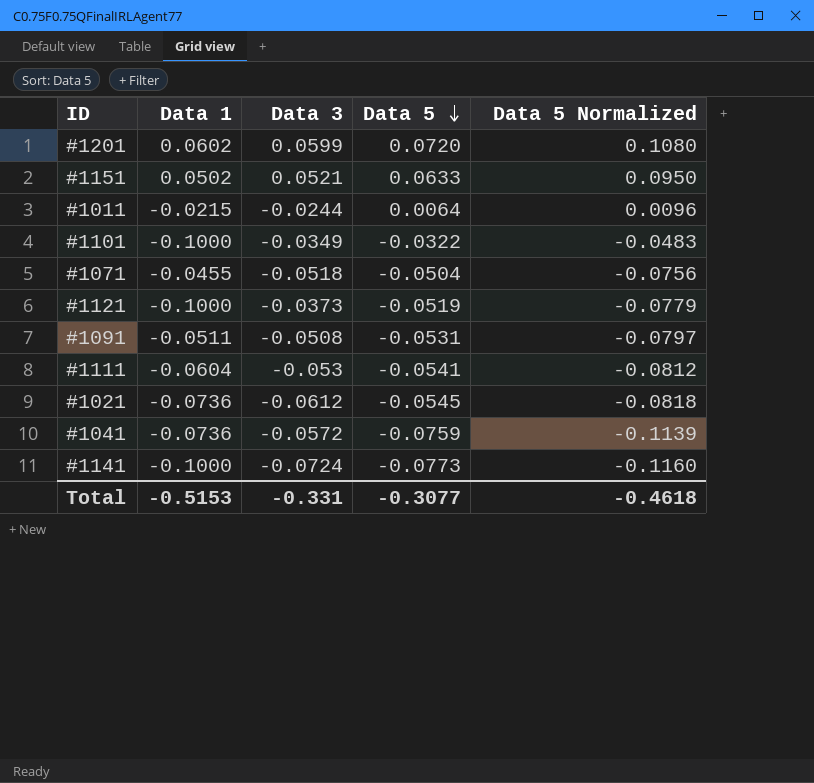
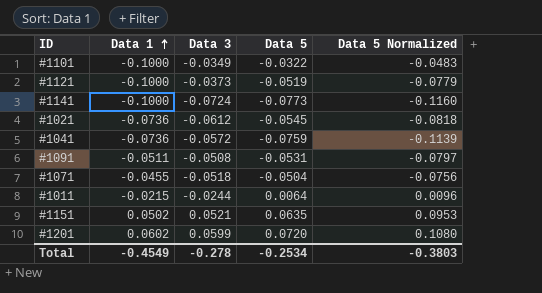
row order: Data 5 descending -> Data 1 ascending
row #1111: -0.0604 | -0.053 | -0.0541 | -0.0812 -> none
#1151 | Data 5: 0.0633 -> 0.0635
#1151 | Data 5 Normalized: 0.0950 -> 0.0953
Total | Data 1: -0.5153 -> -0.4549
Total | Data 3: -0.331 -> -0.278
Total | Data 5: -0.3077 -> -0.2534
Total | Data 5 Normalized: -0.4618 -> -0.3803

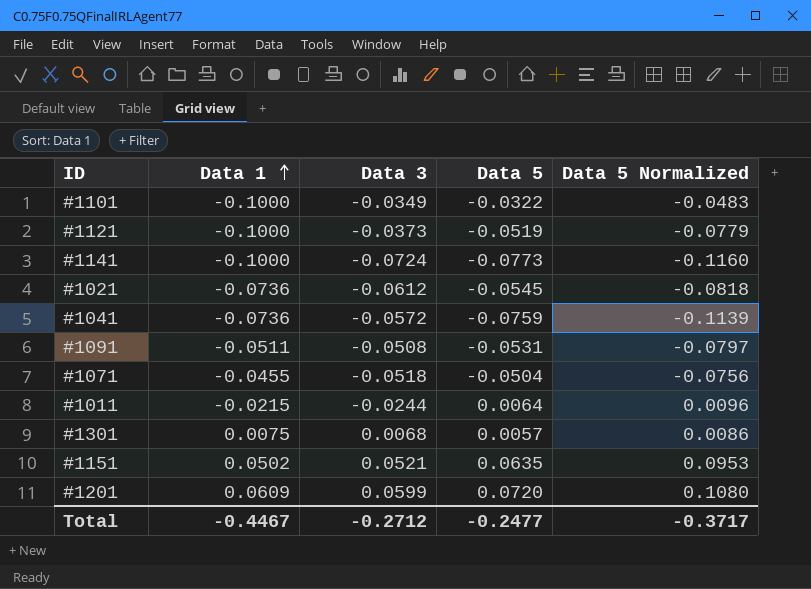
row #1301: none -> 0.0075 | 0.0068 | 0.0057 | 0.0086
#1201 | Data 1: 0.0602 -> 0.0609
Total | Data 1: -0.4549 -> -0.4467
Total | Data 3: -0.278 -> -0.2712
Total | Data 5: -0.2534 -> -0.2477
Total | Data 5 Normalized: -0.3803 -> -0.3717

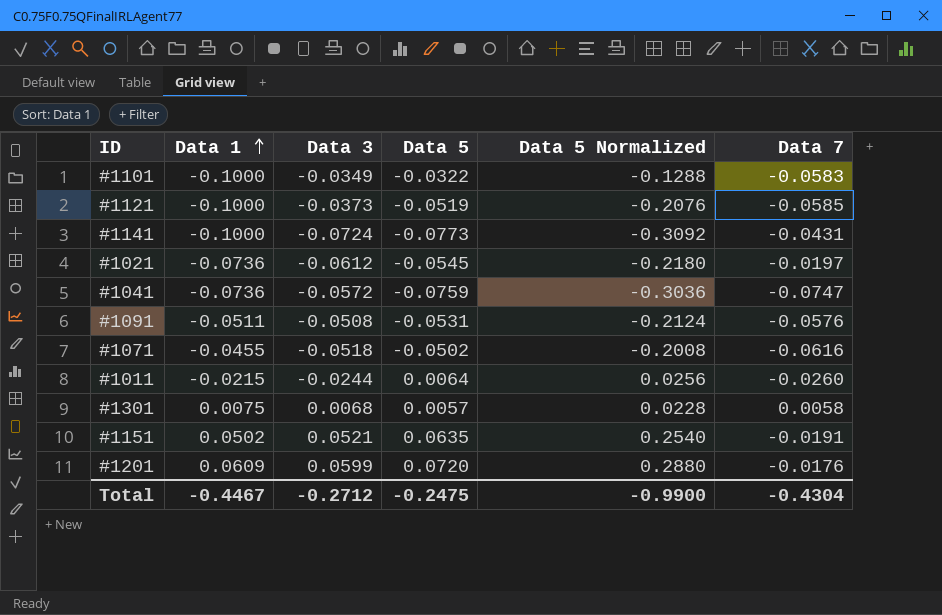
column Data 5 Normalized | formula: [Data 5] * 1.5 -> [Data 5] * 4
column Data 7 | position: none -> 6
#1071 | Data 5: -0.0504 -> -0.0502
Total | Data 5: -0.2477 -> -0.2475
Total | Data 5 Normalized: -0.3717 -> -0.9900

